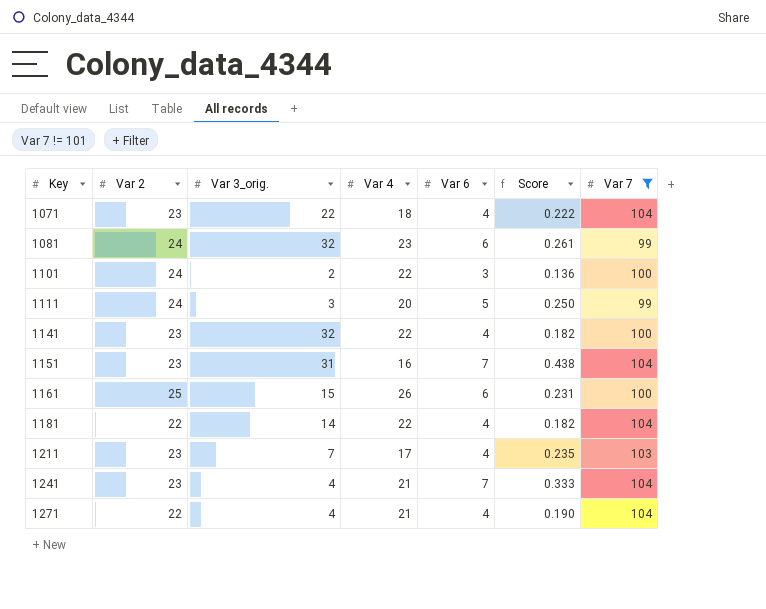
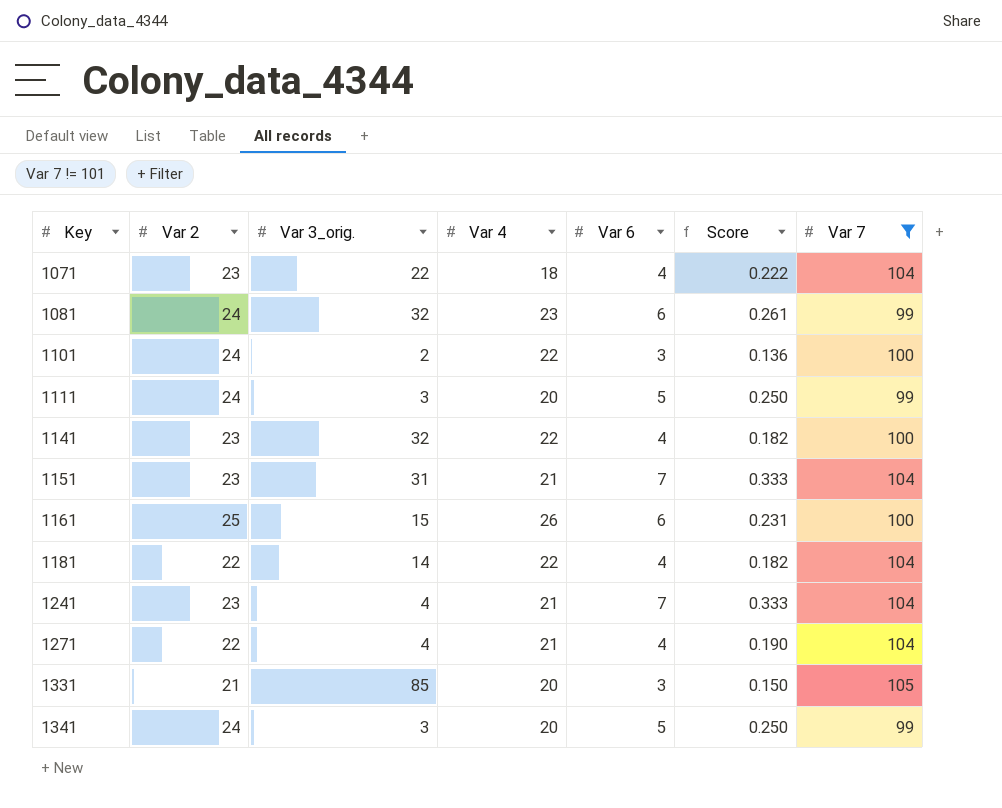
row 1211: 23 | 7 | 17 | 4 | 0.235 | 103 -> none
1151 | Var 4: 16 -> 21
1151 | Score: 0.438 -> 0.333
row 1331: none -> 21 | 85 | 20 | 3 | 0.150 | 105
row 1341: none -> 24 | 3 | 20 | 5 | 0.250 | 99

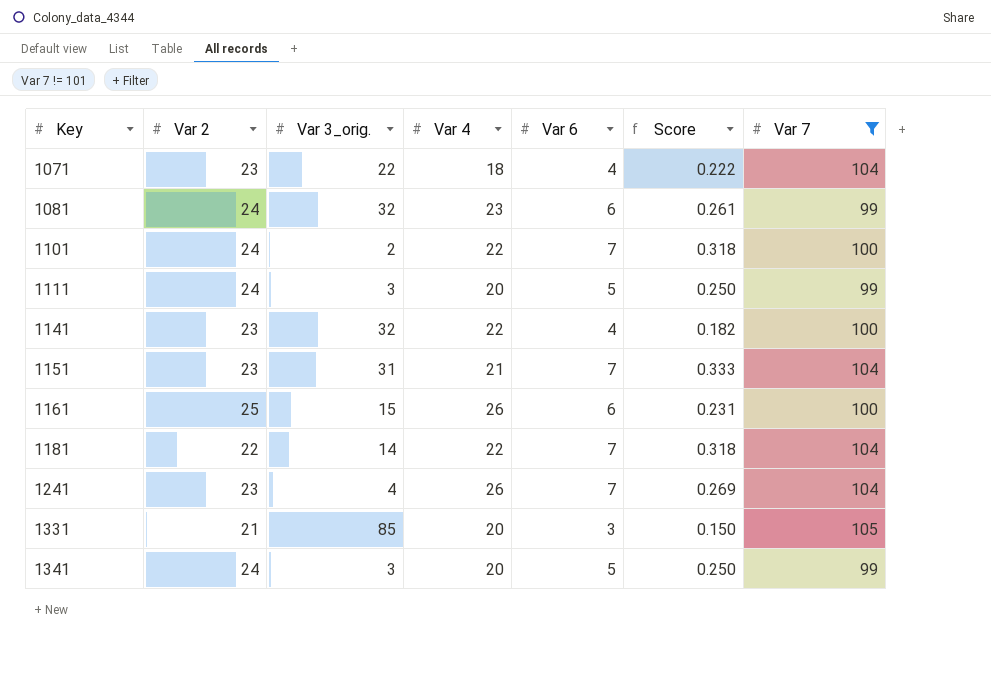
row 1271: 22 | 4 | 21 | 4 | 0.190 | 104 -> none
1101 | Var 6: 3 -> 7
1101 | Score: 0.136 -> 0.318
1181 | Var 6: 4 -> 7
1181 | Score: 0.182 -> 0.318
1241 | Var 4: 21 -> 26
1241 | Score: 0.333 -> 0.269

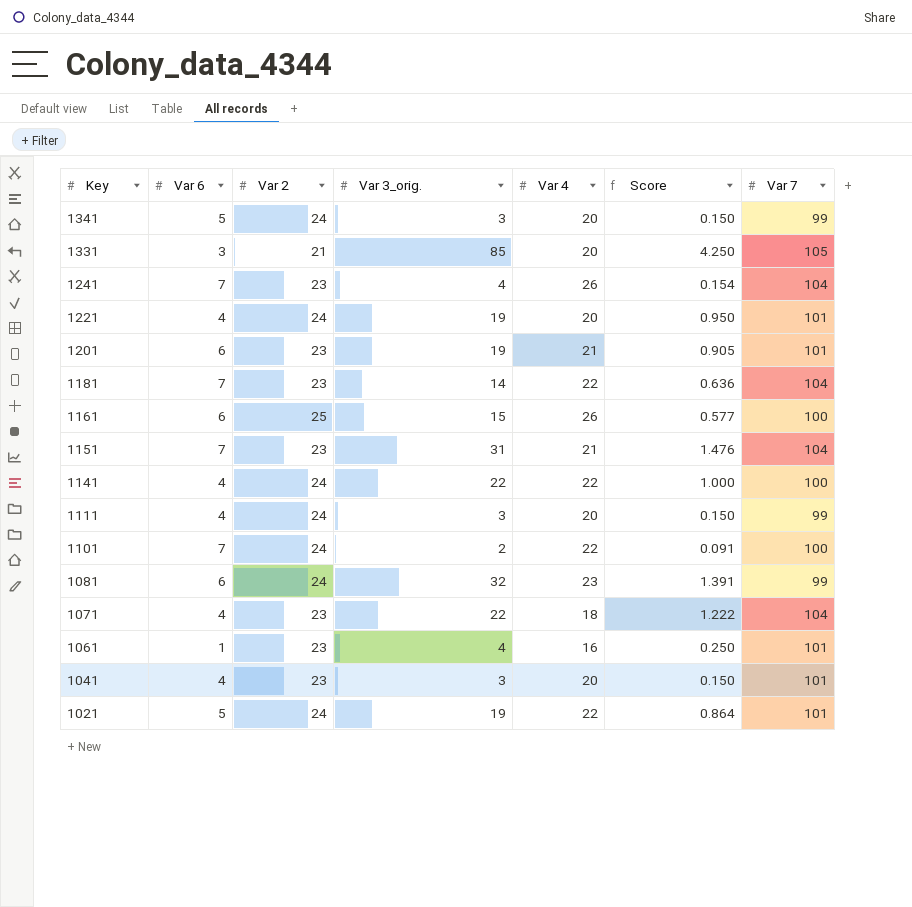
filter: Var 7 != 101 -> none
row order: Key ascending -> Key descending
column Var 6 | position: 5 -> 2
column Score | formula: [Var 6] / [Var 4] -> [Var 3_orig.] / [Var 4]
1181 | Var 2: 22 -> 23
1141 | Var 2: 23 -> 24
1141 | Var 3_orig.: 32 -> 22
1111 | Var 6: 5 -> 4

